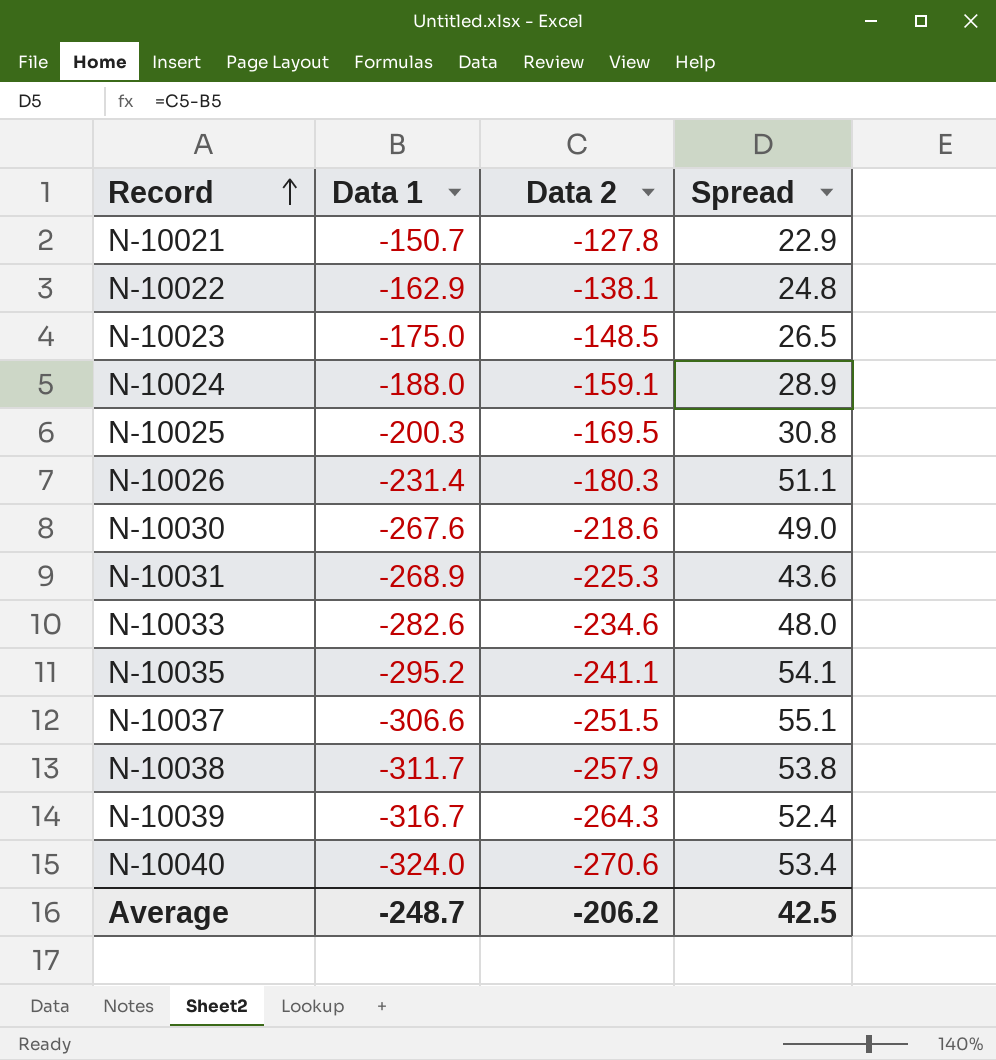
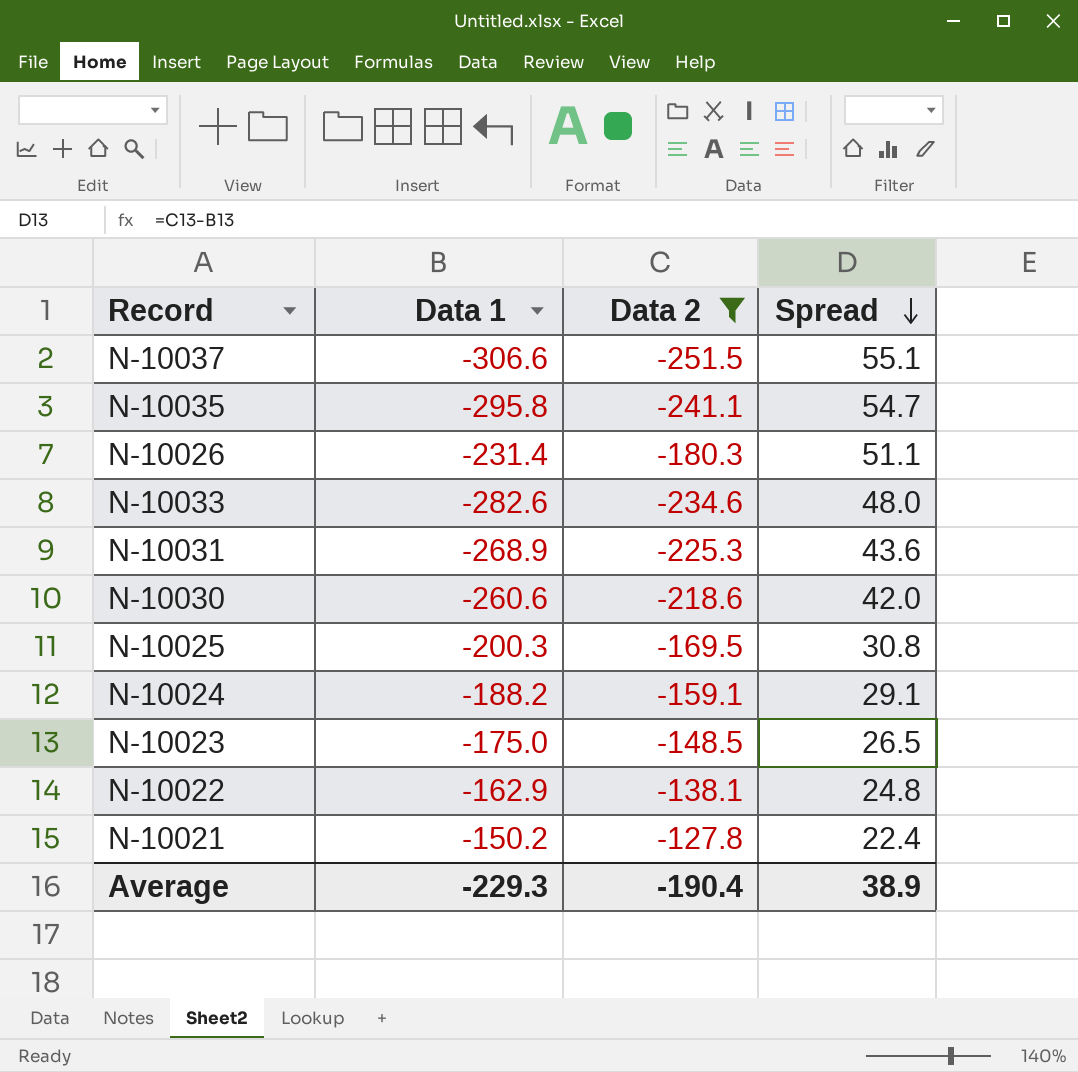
filter: none -> Data 2 >= -251.5
row order: Record ascending -> Spread descending
N-10035 | Data 1: -295.2 -> -295.8
N-10035 | Spread: 54.1 -> 54.7
N-10030 | Data 1: -267.6 -> -260.6
N-10030 | Spread: 49.0 -> 42.0
N-10024 | Data 1: -188.0 -> -188.2
N-10024 | Spread: 28.9 -> 29.1
N-10021 | Data 1: -150.7 -> -150.2
N-10021 | Spread: 22.9 -> 22.4
Average | Data 1: -248.7 -> -229.3
Average | Data 2: -206.2 -> -190.4
Average | Spread: 42.5 -> 38.9

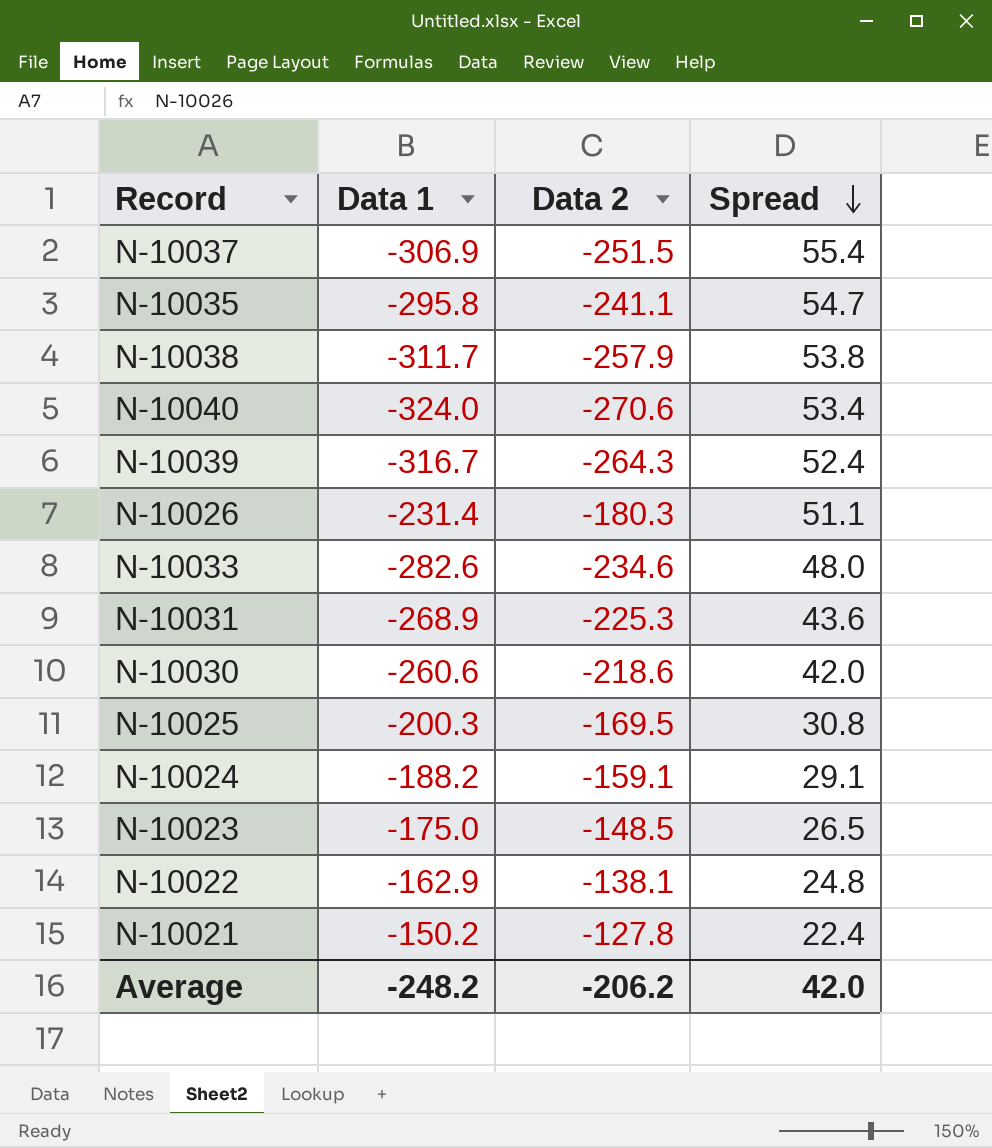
filter: Data 2 >= -251.5 -> none
N-10037 | Data 1: -306.6 -> -306.9
N-10037 | Spread: 55.1 -> 55.4
Average | Data 1: -229.3 -> -248.2
Average | Data 2: -190.4 -> -206.2
Average | Spread: 38.9 -> 42.0

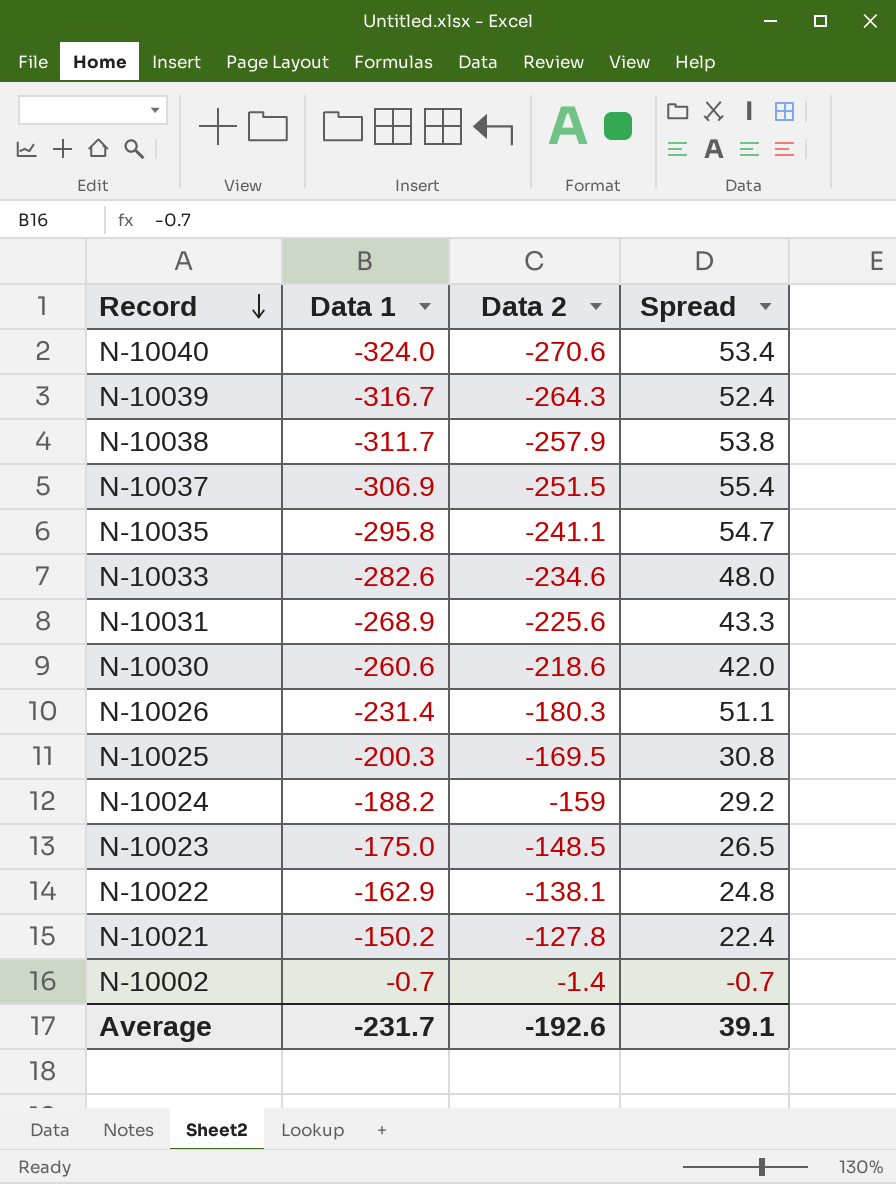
row order: Spread descending -> Record descending
N-10031 | Data 2: -225.3 -> -225.6
N-10031 | Spread: 43.6 -> 43.3
N-10024 | Data 2: -159.1 -> -159
N-10024 | Spread: 29.1 -> 29.2
row N-10002: none -> -0.7 | -1.4 | -0.7
Average | Data 1: -248.2 -> -231.7
Average | Data 2: -206.2 -> -192.6
Average | Spread: 42.0 -> 39.1

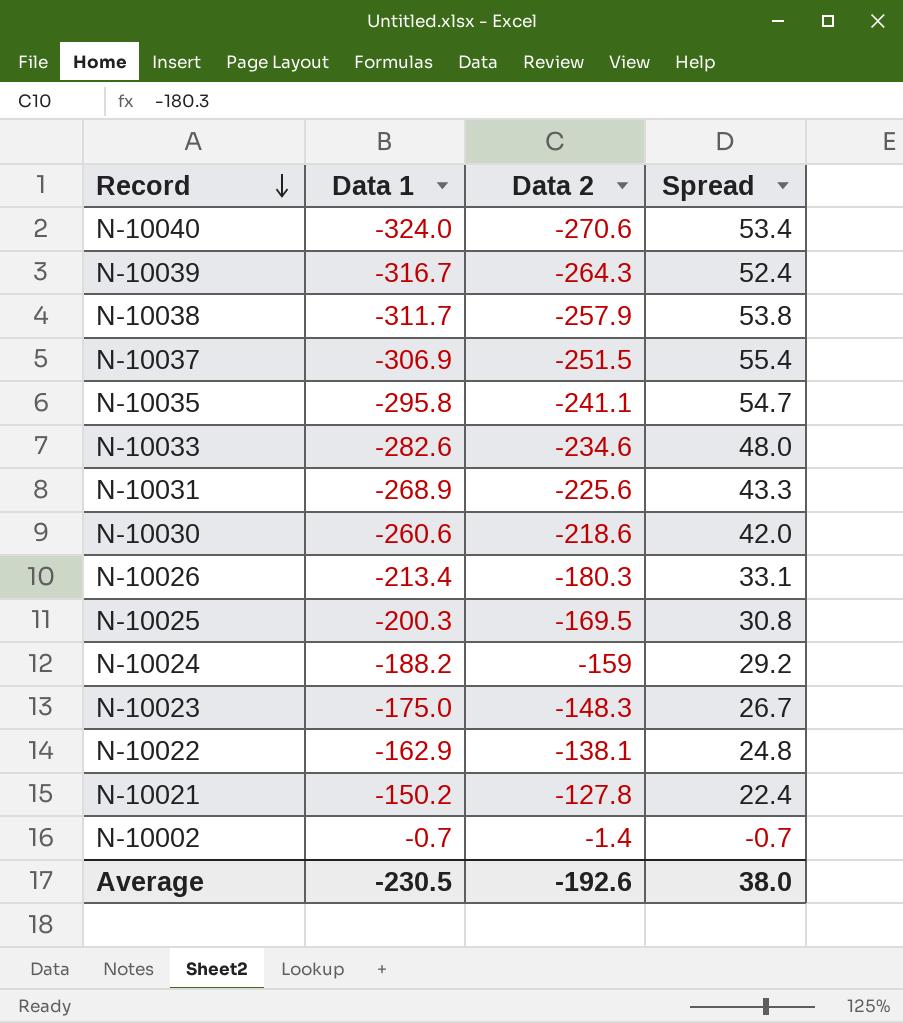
N-10026 | Data 1: -231.4 -> -213.4
N-10026 | Spread: 51.1 -> 33.1
N-10023 | Data 2: -148.5 -> -148.3
N-10023 | Spread: 26.5 -> 26.7
Average | Data 1: -231.7 -> -230.5
Average | Spread: 39.1 -> 38.0

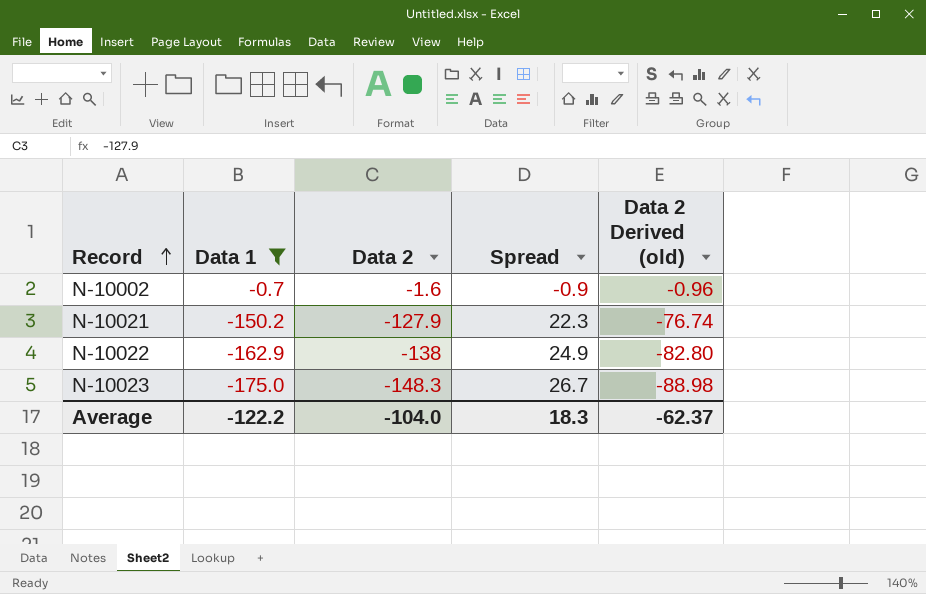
filter: none -> Data 1 >= -175.0
row order: Record descending -> Record ascending
column Data 2 Derived (old) | formula: none -> [Data 2] * 0.6
N-10002 | Data 2: -1.4 -> -1.6
N-10002 | Spread: -0.7 -> -0.9
N-10021 | Data 2: -127.8 -> -127.9
N-10021 | Spread: 22.4 -> 22.3
N-10022 | Data 2: -138.1 -> -138
N-10022 | Spread: 24.8 -> 24.9
Average | Data 1: -230.5 -> -122.2
Average | Data 2: -192.6 -> -104.0
Average | Spread: 38.0 -> 18.3

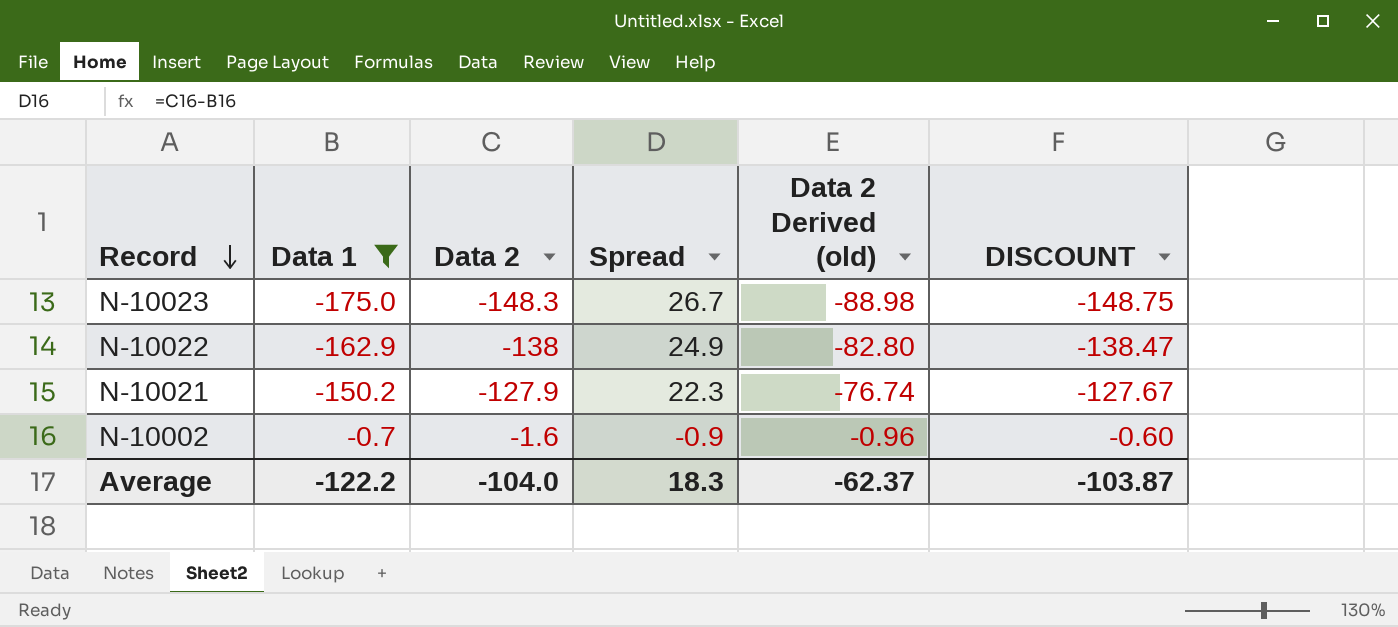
row order: Record ascending -> Record descending
column DISCOUNT | formula: none -> [Data 1] * 0.85

